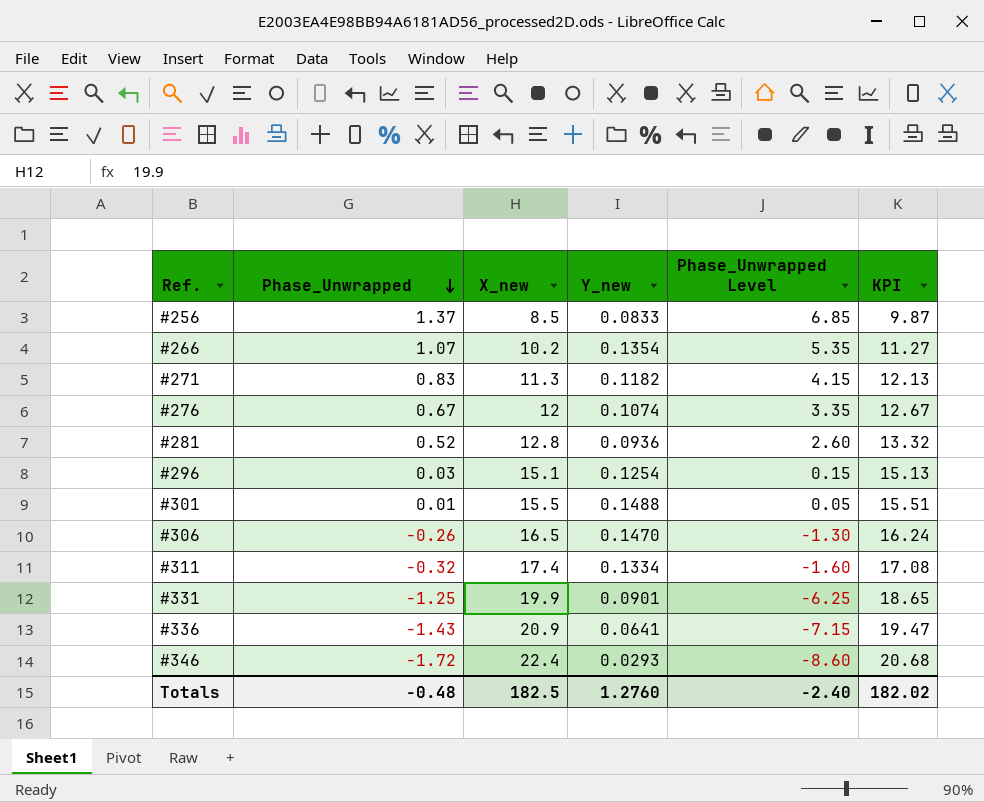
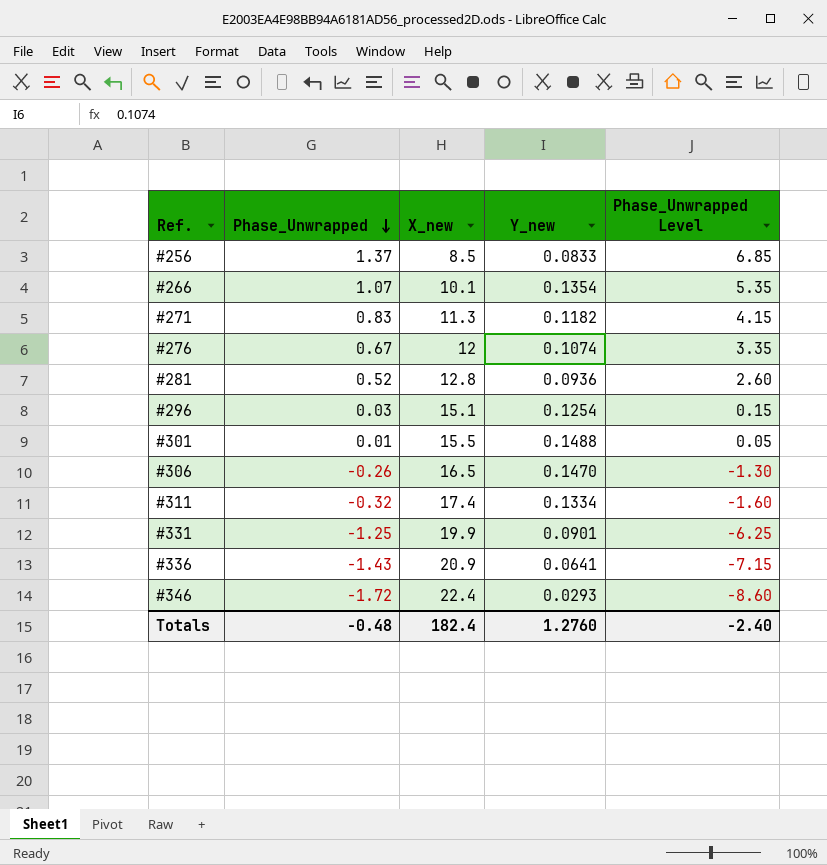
column KPI | formula: [Phase_Unwrapped] + [X_new] -> none
#266 | X_new: 10.2 -> 10.1
Totals | X_new: 182.5 -> 182.4

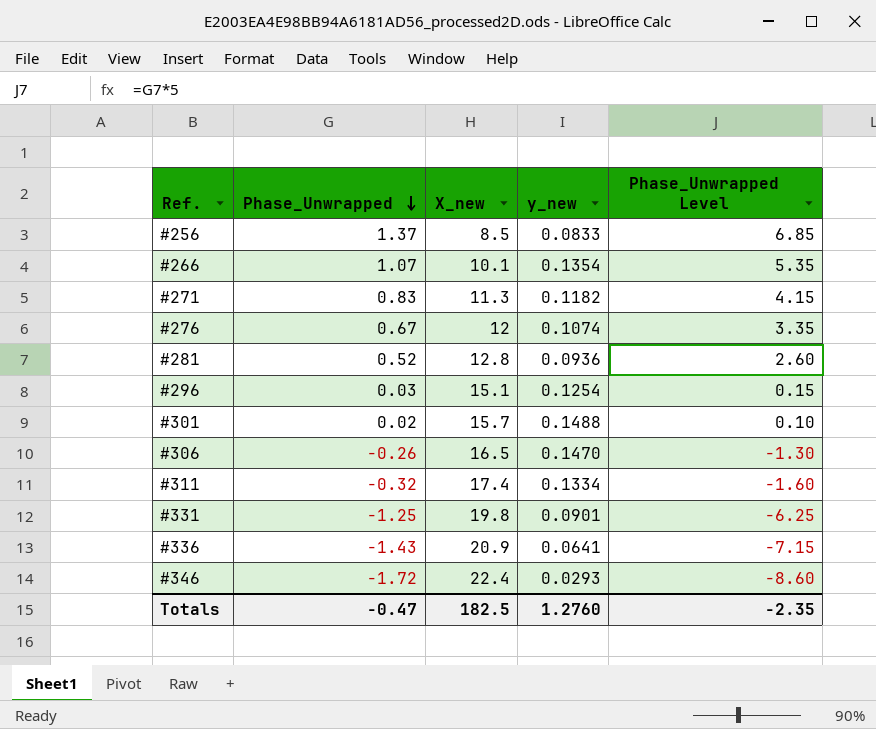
column name: Y_new -> y_new
#301 | Phase_Unwrapped: 0.01 -> 0.02
#301 | X_new: 15.5 -> 15.7
#301 | Phase_Unwrapped Level: 0.05 -> 0.10
#331 | X_new: 19.9 -> 19.8
Totals | Phase_Unwrapped: -0.48 -> -0.47
Totals | X_new: 182.4 -> 182.5
Totals | Phase_Unwrapped Level: -2.40 -> -2.35

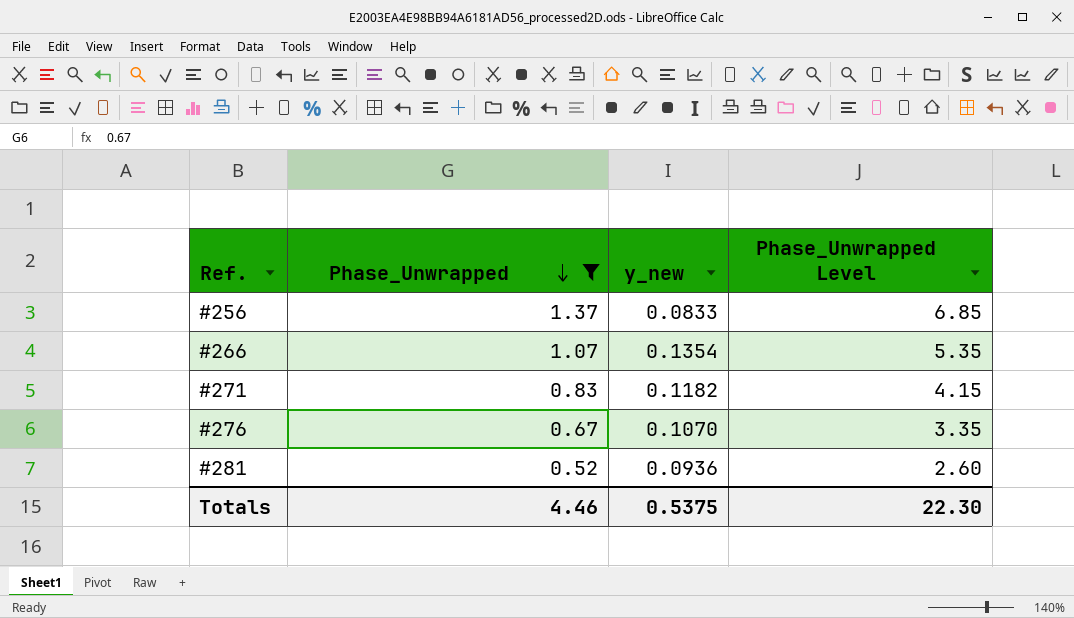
filter: none -> Phase_Unwrapped >= 0.52
column X_new | position: 3 -> none
#276 | y_new: 0.1074 -> 0.1070
Totals | Phase_Unwrapped: -0.47 -> 4.46
Totals | y_new: 1.2760 -> 0.5375
Totals | Phase_Unwrapped Level: -2.35 -> 22.30

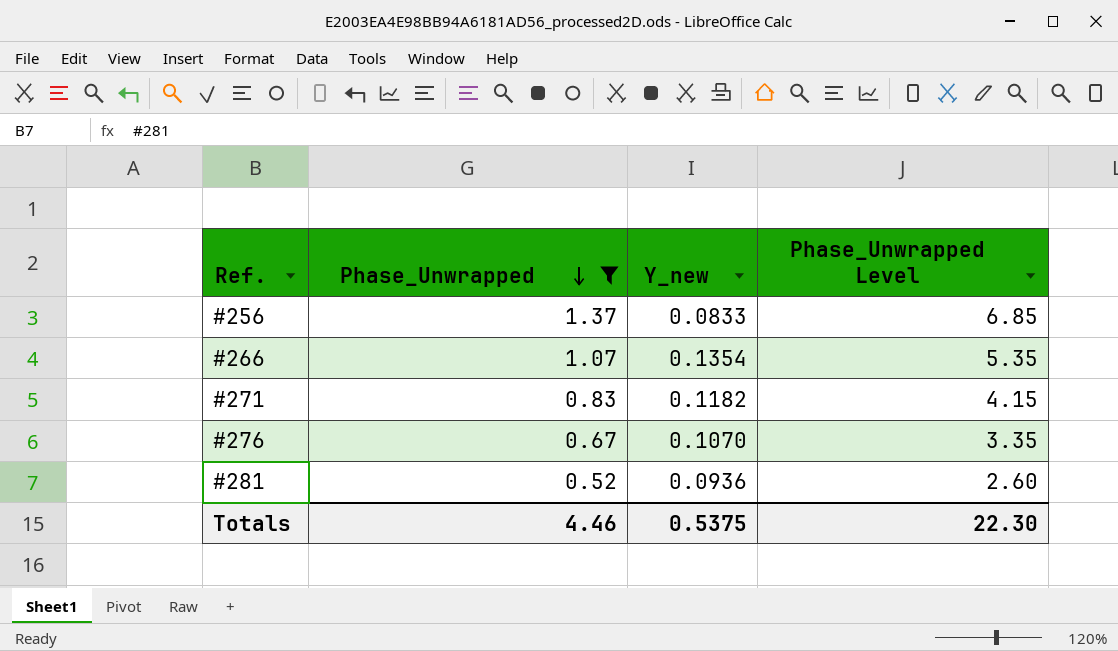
column name: y_new -> Y_new

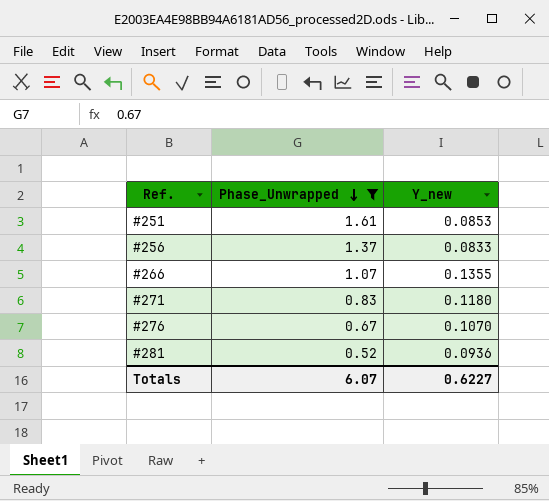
column Phase_Unwrapped Level | formula: [Phase_Unwrapped] * 5 -> none
row #251: none -> 1.61 | 0.0853
#266 | Y_new: 0.1354 -> 0.1355
#271 | Y_new: 0.1182 -> 0.1180
Totals | Phase_Unwrapped: 4.46 -> 6.07
Totals | Y_new: 0.5375 -> 0.6227

